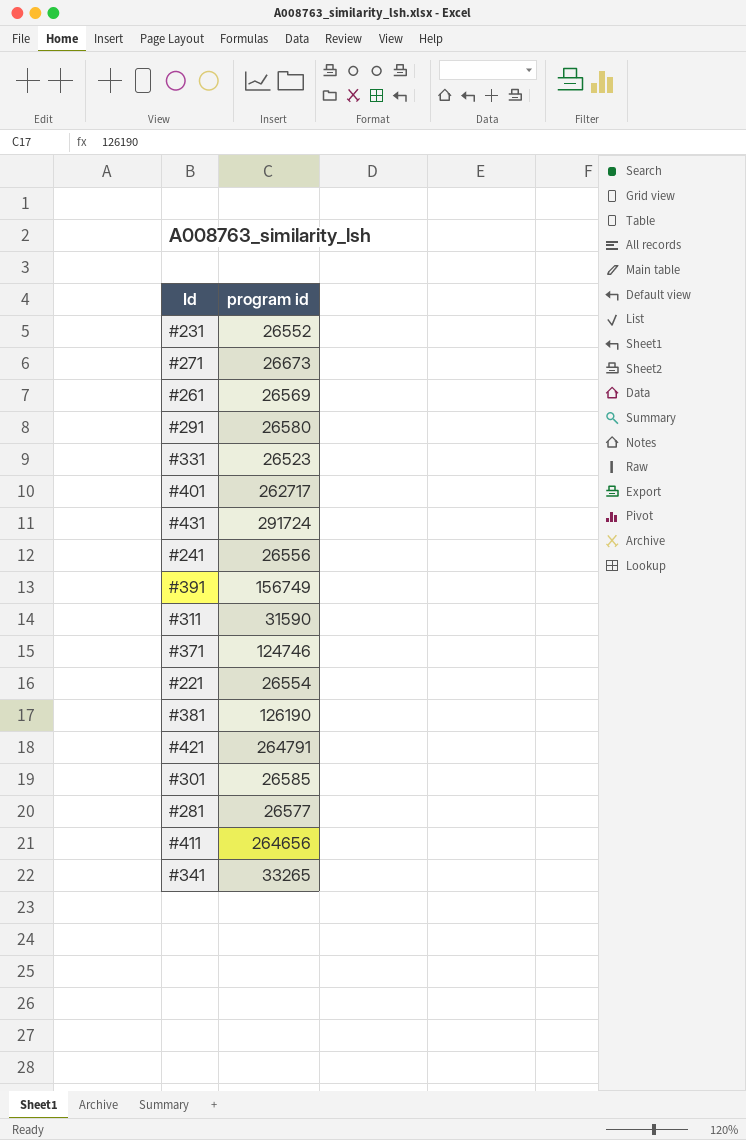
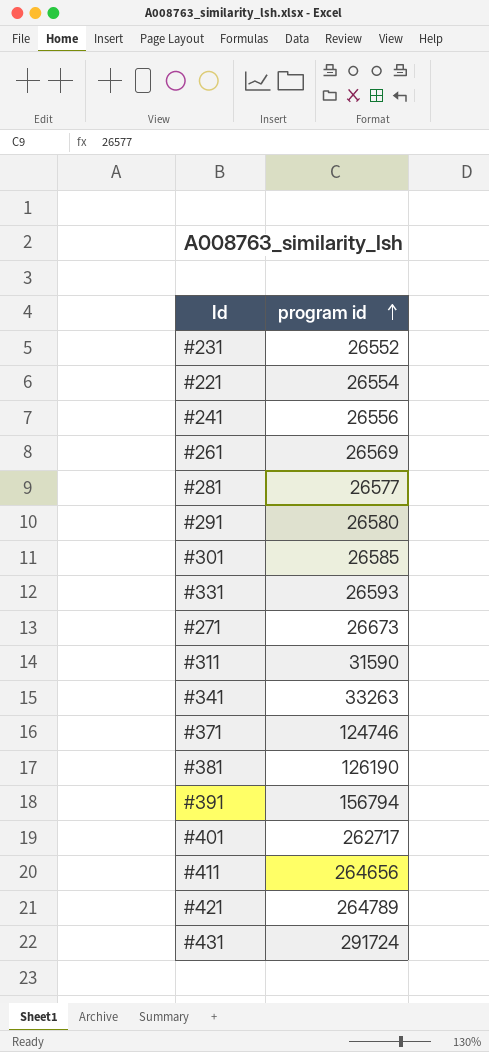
row order: none -> program id ascending
#331 | program id: 26523 -> 26593
#341 | program id: 33265 -> 33263
#391 | program id: 156749 -> 156794
#421 | program id: 264791 -> 264789

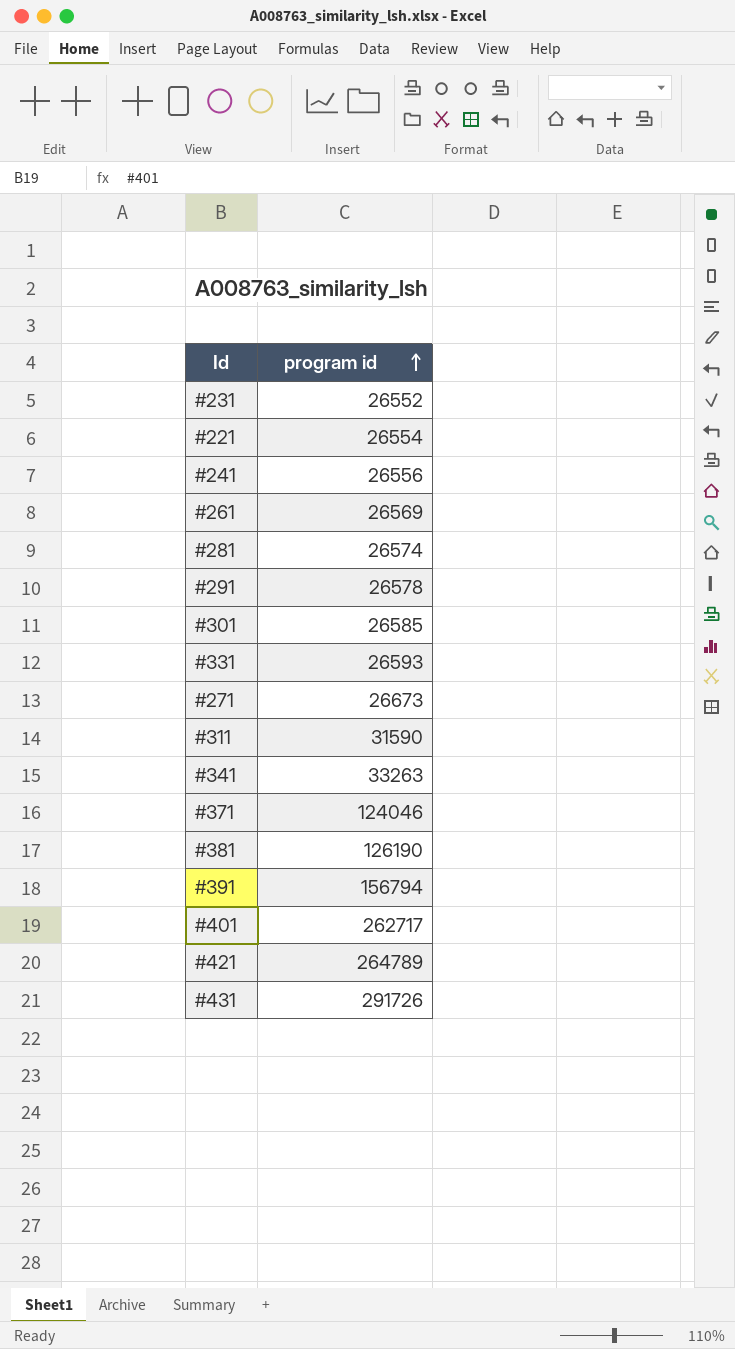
row #411: 264656 -> none
#281 | program id: 26577 -> 26574
#291 | program id: 26580 -> 26578
#371 | program id: 124746 -> 124046
#431 | program id: 291724 -> 291726

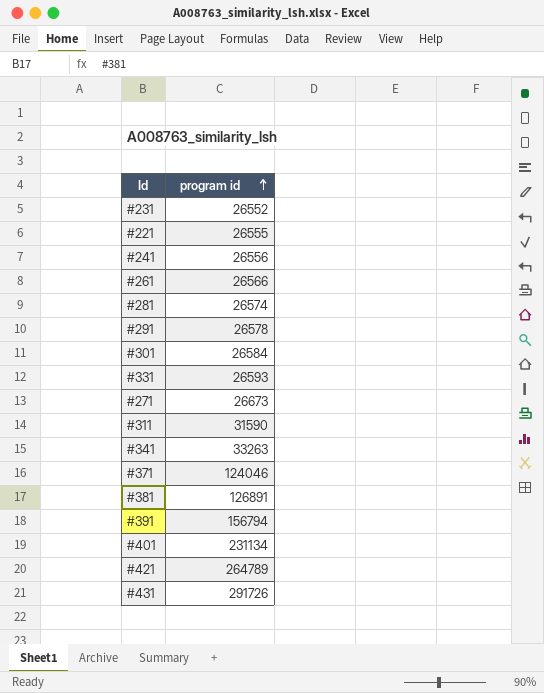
#221 | program id: 26554 -> 26555
#261 | program id: 26569 -> 26566
#301 | program id: 26585 -> 26584
#381 | program id: 126190 -> 126891
#401 | program id: 262717 -> 231134

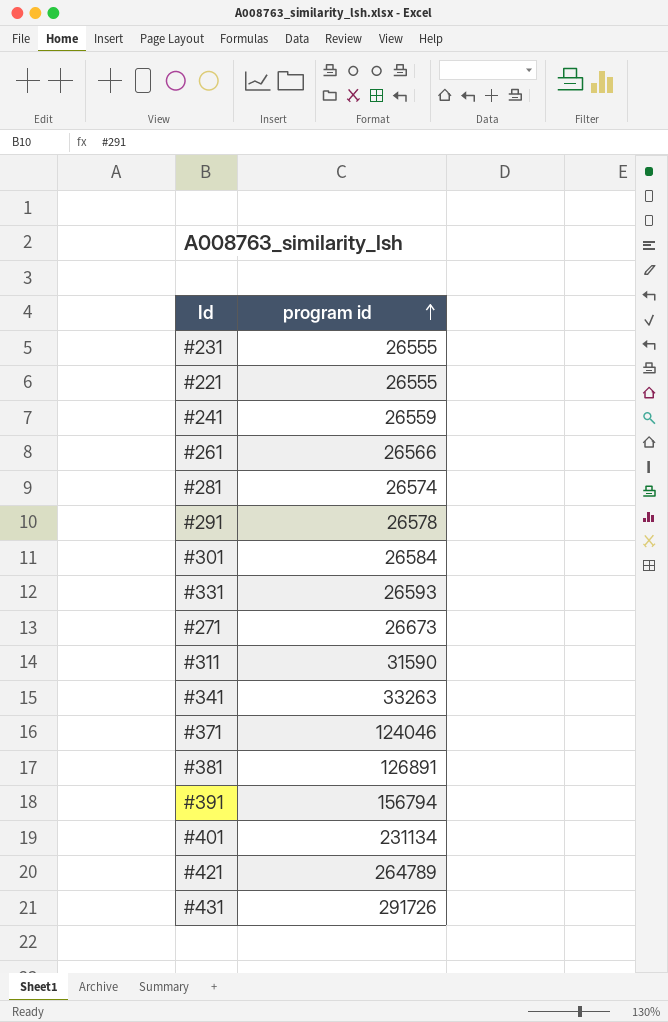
#231 | program id: 26552 -> 26555
#241 | program id: 26556 -> 26559

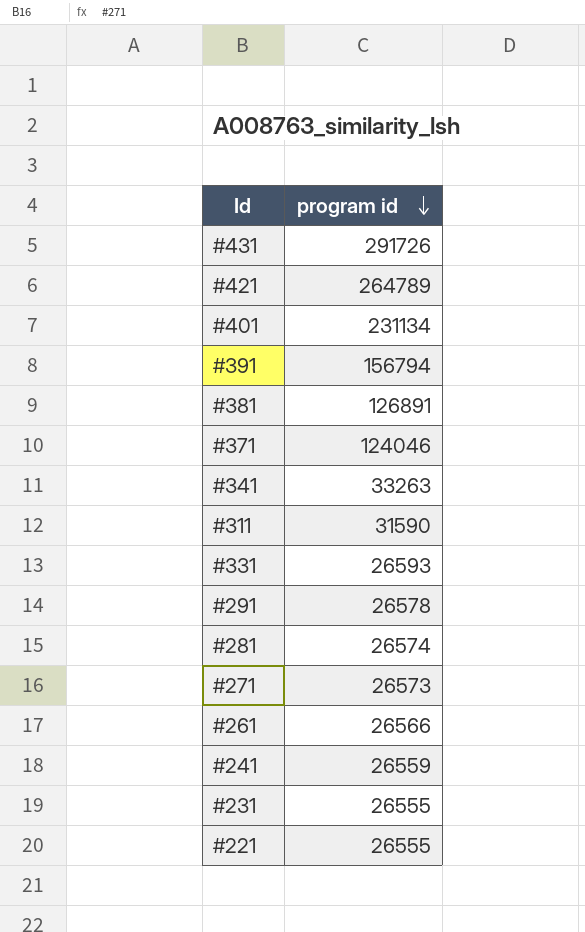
row order: program id ascending -> program id descending
row #301: 26584 -> none
#271 | program id: 26673 -> 26573

